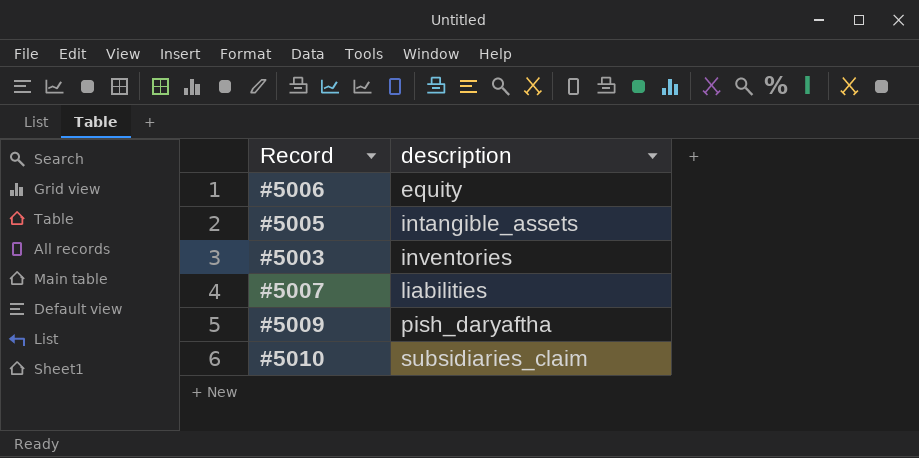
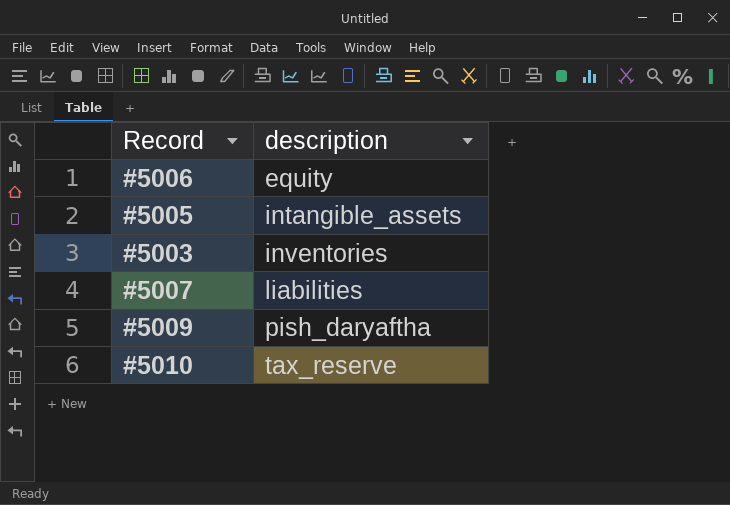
#5010 | description: subsidiaries_claim -> tax_reserve

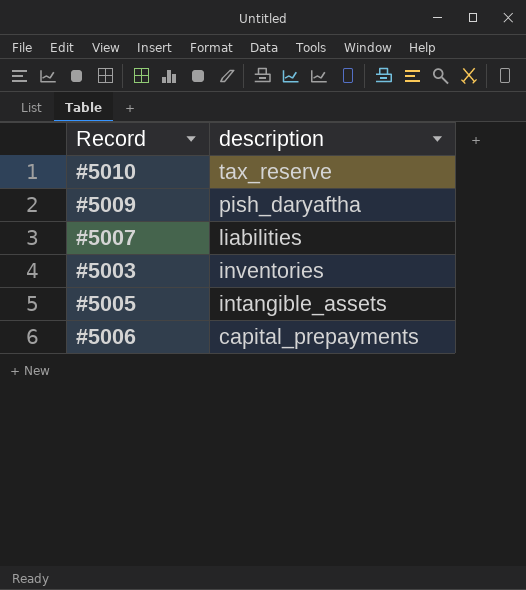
row order: description ascending -> description descending
#5006 | description: equity -> capital_prepayments

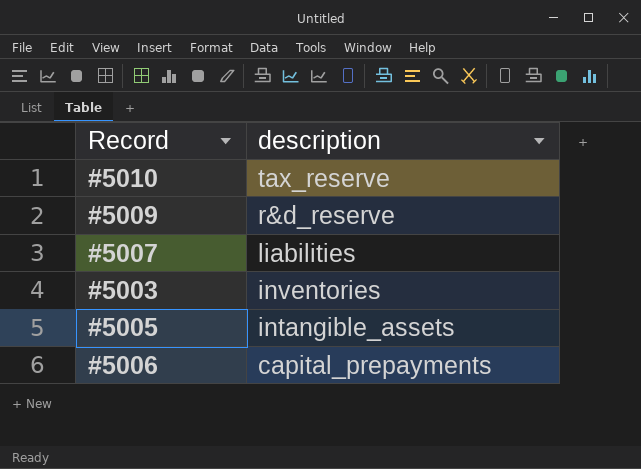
#5009 | description: pish_daryaftha -> r&d_reserve

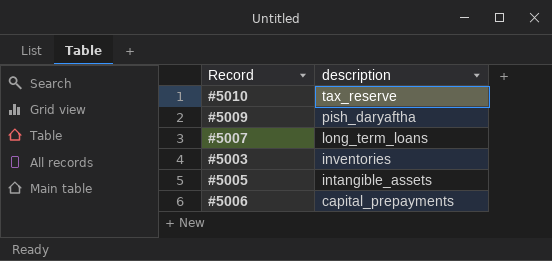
#5009 | description: r&d_reserve -> pish_daryaftha
#5007 | description: liabilities -> long_term_loans

